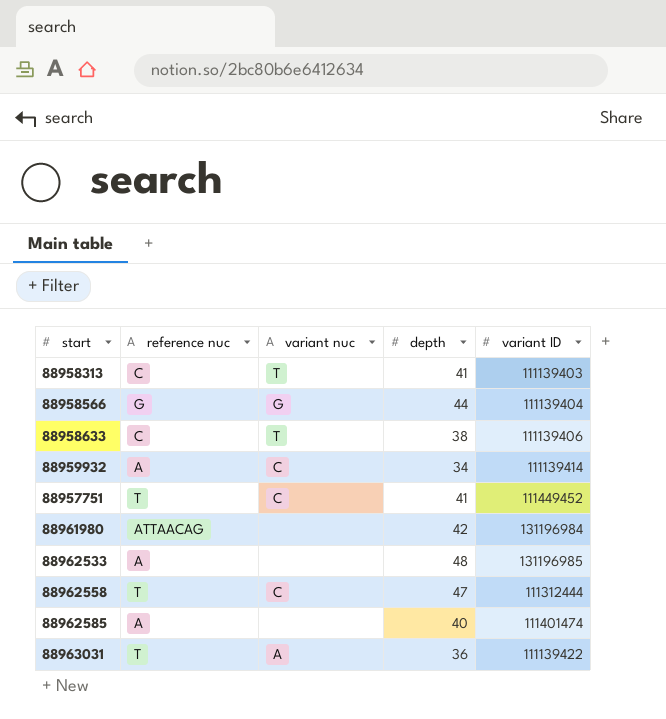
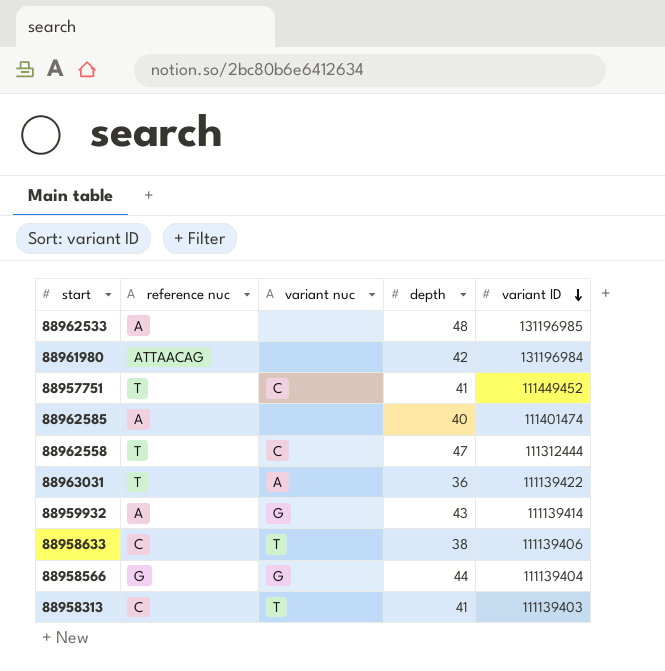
row order: none -> variant ID descending
88959932 | variant nuc: C -> G
88959932 | depth: 34 -> 43

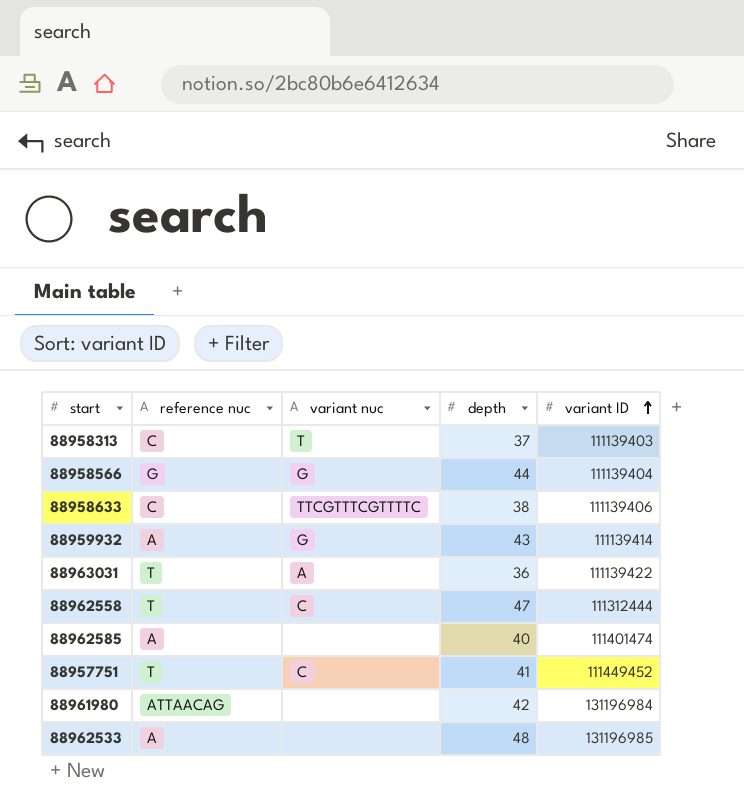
row order: variant ID descending -> variant ID ascending
88958313 | depth: 41 -> 37
88958633 | variant nuc: T -> TTCGTTTCGTTTTC

